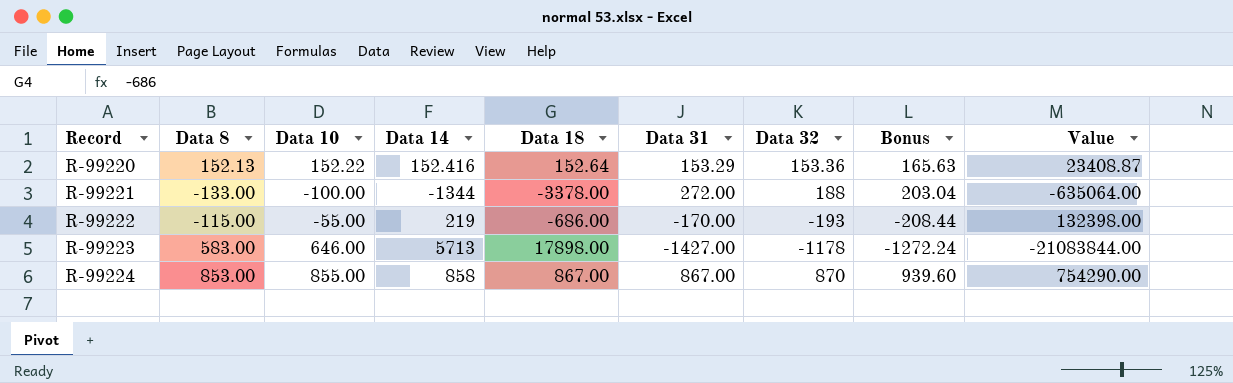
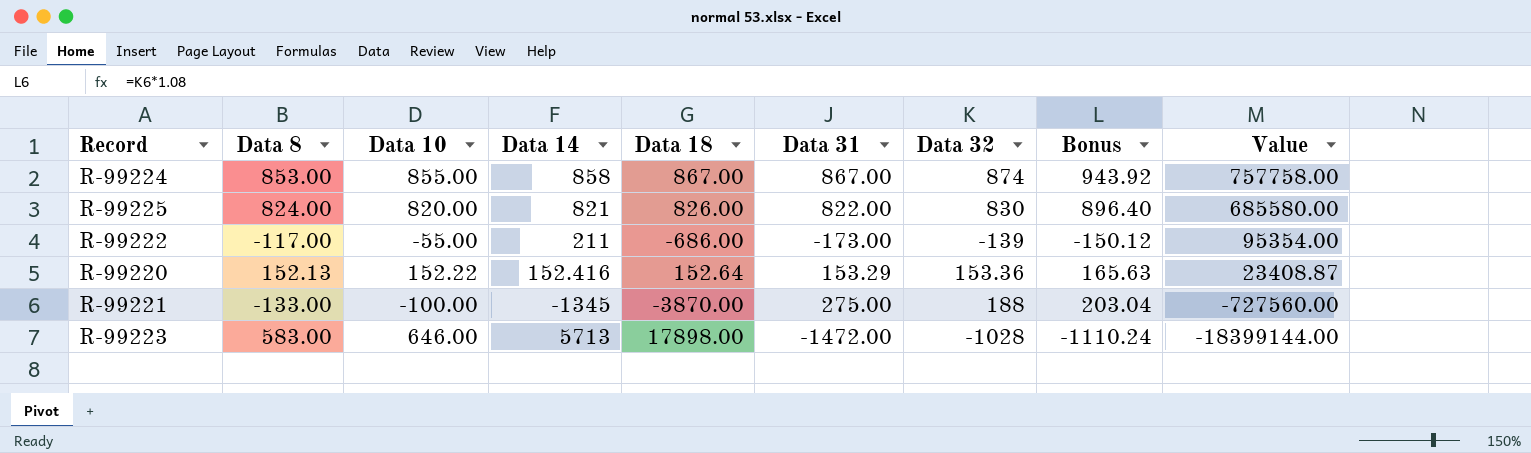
row order: Record ascending -> Value descending
R-99224 | Data 32: 870 -> 874
R-99224 | Bonus: 939.60 -> 943.92
R-99224 | Value: 754290.00 -> 757758.00
row R-99225: none -> 824.00 | 820.00 | 821 | 826.00 | 822.00 | 830 | 896.40 | 685580.00
R-99222 | Data 8: -115.00 -> -117.00
R-99222 | Data 14: 219 -> 211
R-99222 | Data 31: -170.00 -> -173.00
R-99222 | Data 32: -193 -> -139
R-99222 | Bonus: -208.44 -> -150.12
R-99222 | Value: 132398.00 -> 95354.00
R-99221 | Data 14: -1344 -> -1345
R-99221 | Data 18: -3378.00 -> -3870.00
R-99221 | Data 31: 272.00 -> 275.00
R-99221 | Value: -635064.00 -> -727560.00
R-99223 | Data 31: -1427.00 -> -1472.00
R-99223 | Data 32: -1178 -> -1028
R-99223 | Bonus: -1272.24 -> -1110.24
R-99223 | Value: -21083844.00 -> -18399144.00

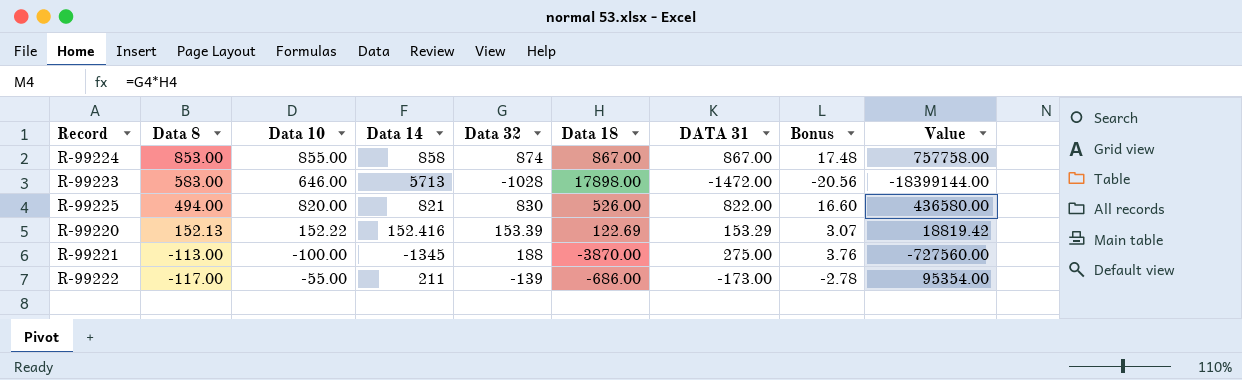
row order: Value descending -> Data 8 descending
column Data 32 | position: 7 -> 5
column name: Data 31 -> DATA 31
column Bonus | formula: [Data 32] * 1.08 -> [Data 32] * 0.02
R-99225 | Data 8: 824.00 -> 494.00
R-99225 | Data 18: 826.00 -> 526.00
R-99225 | Value: 685580.00 -> 436580.00
R-99220 | Data 32: 153.36 -> 153.39
R-99220 | Data 18: 152.64 -> 122.69
R-99220 | Value: 23408.87 -> 18819.42
R-99221 | Data 8: -133.00 -> -113.00

